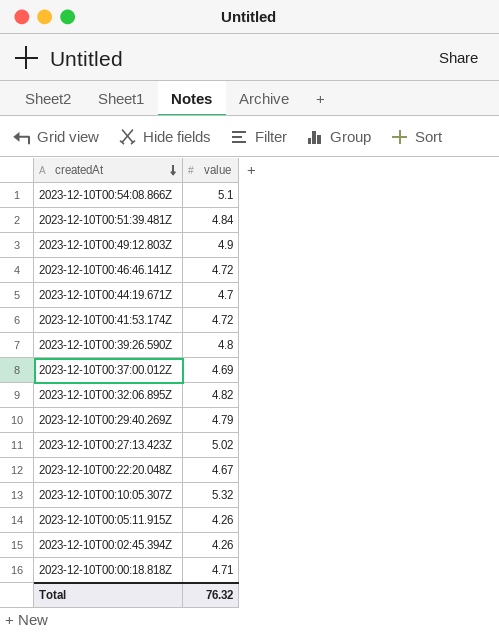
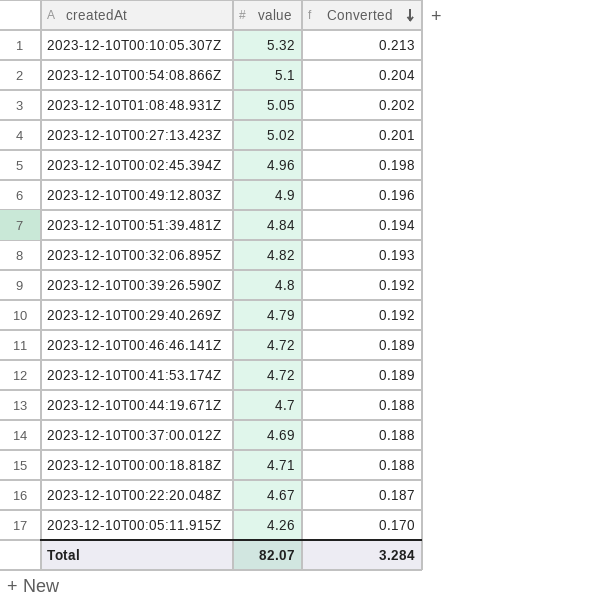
row order: createdAt descending -> Converted descending
column Converted | formula: none -> [value] * 0.04
row 2023-12-10T01:08:48.931Z: none -> 5.05 | 0.202
2023-12-10T00:02:45.394Z | value: 4.26 -> 4.96
Total | value: 76.32 -> 82.07

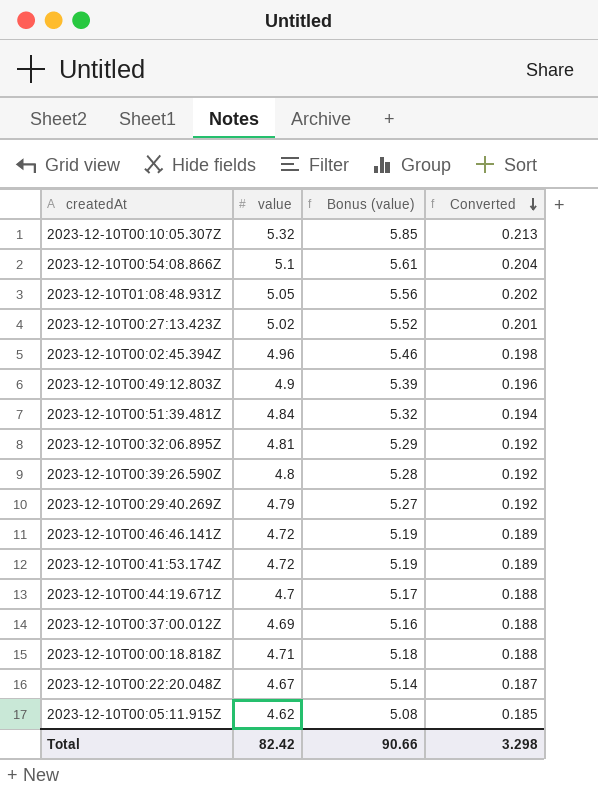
column Bonus (value) | formula: none -> [value] * 1.1
2023-12-10T00:32:06.895Z | value: 4.82 -> 4.81
2023-12-10T00:32:06.895Z | Converted: 0.193 -> 0.192
2023-12-10T00:05:11.915Z | value: 4.26 -> 4.62
2023-12-10T00:05:11.915Z | Converted: 0.170 -> 0.185
Total | value: 82.07 -> 82.42
Total | Converted: 3.284 -> 3.298

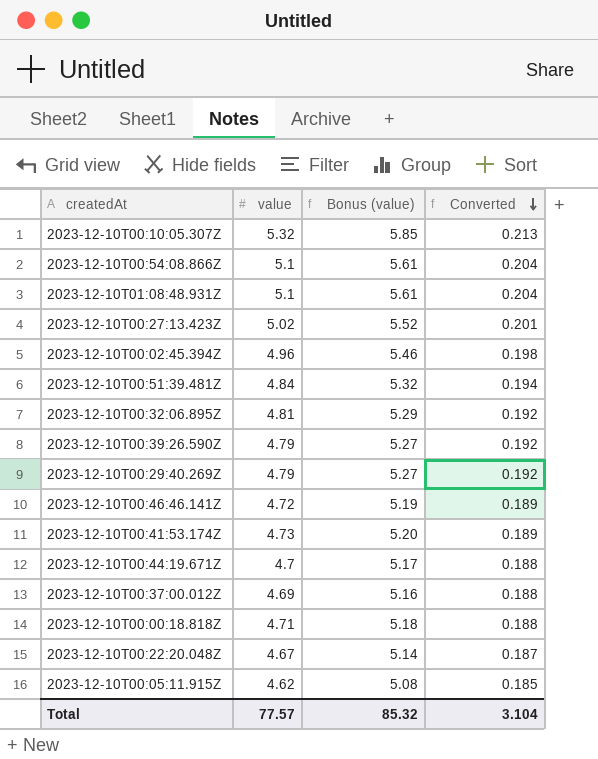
row 2023-12-10T00:49:12.803Z: 4.9 | 5.39 | 0.196 -> none
2023-12-10T01:08:48.931Z | value: 5.05 -> 5.1
2023-12-10T01:08:48.931Z | Bonus (value): 5.56 -> 5.61
2023-12-10T01:08:48.931Z | Converted: 0.202 -> 0.204
2023-12-10T00:39:26.590Z | value: 4.8 -> 4.79
2023-12-10T00:39:26.590Z | Bonus (value): 5.28 -> 5.27
2023-12-10T00:41:53.174Z | value: 4.72 -> 4.73
2023-12-10T00:41:53.174Z | Bonus (value): 5.19 -> 5.20
Total | value: 82.42 -> 77.57
Total | Bonus (value): 90.66 -> 85.32
Total | Converted: 3.298 -> 3.104

